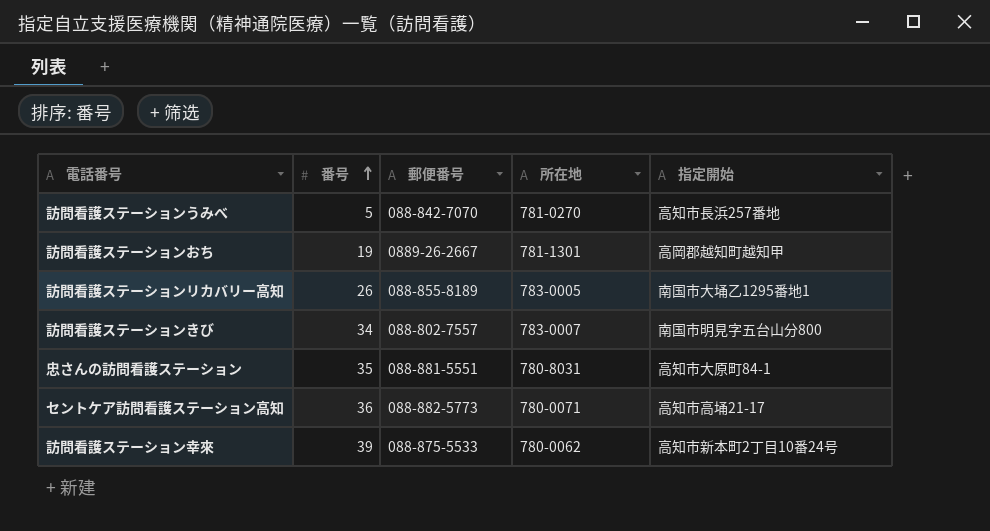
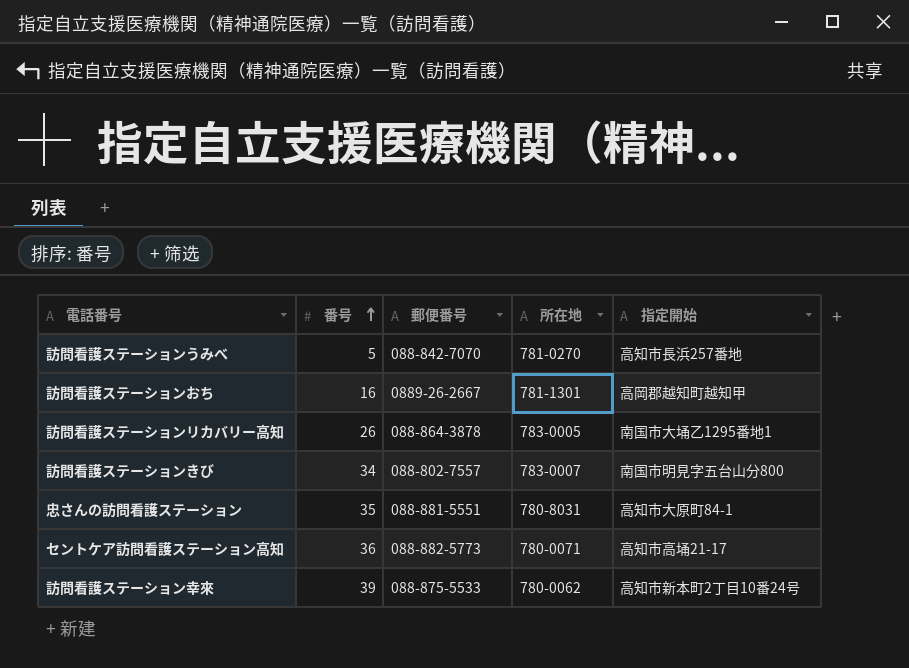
訪問看護ステーションおち | 番号: 19 -> 16
訪問看護ステーションリカバリー高知 | 郵便番号: 088-855-8189 -> 088-864-3878

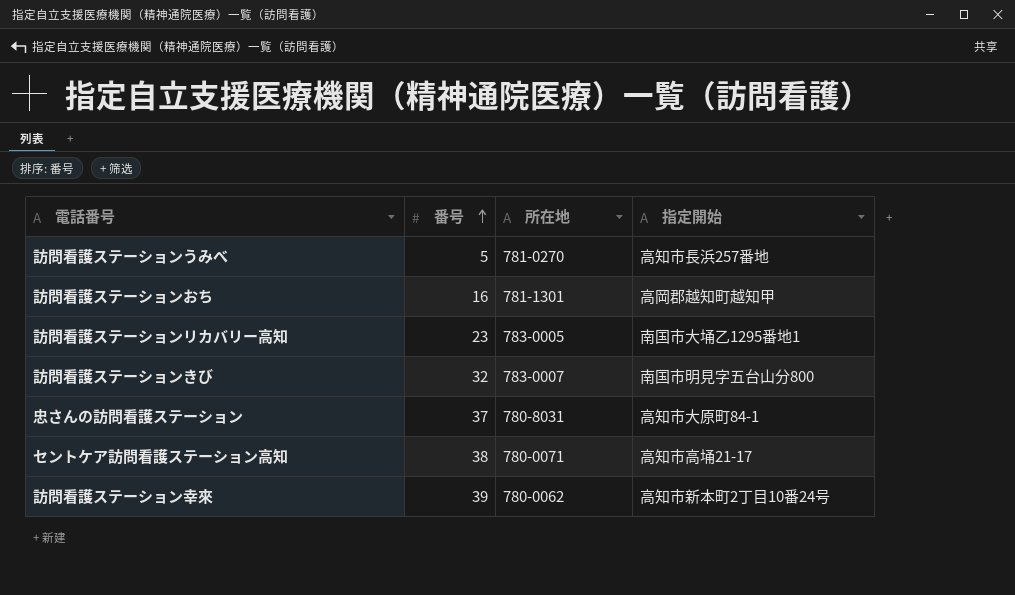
column 郵便番号 | position: 3 -> none
訪問看護ステーションリカバリー高知 | 番号: 26 -> 23
訪問看護ステーションきび | 番号: 34 -> 32
忠さんの訪問看護ステーション | 番号: 35 -> 37
セントケア訪問看護ステーション高知 | 番号: 36 -> 38

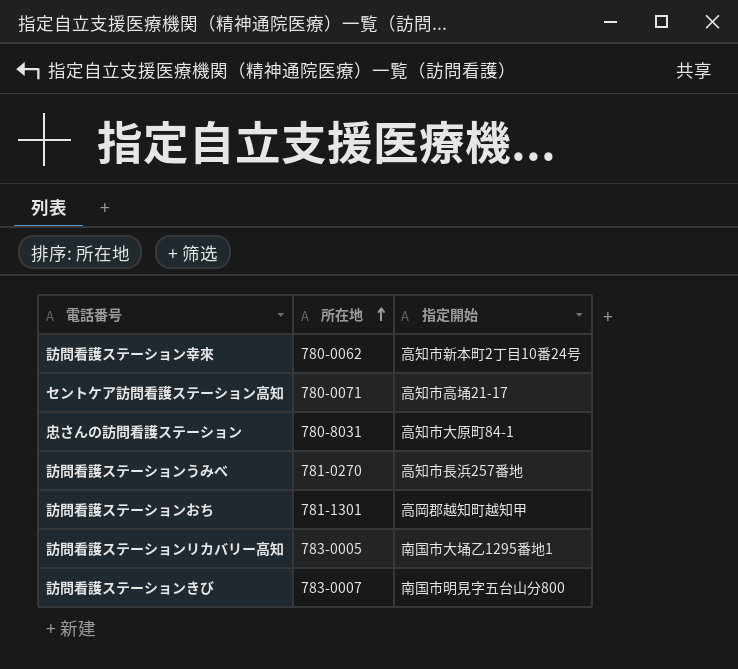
row order: 番号 ascending -> 所在地 ascending
column 番号 | position: 2 -> none

